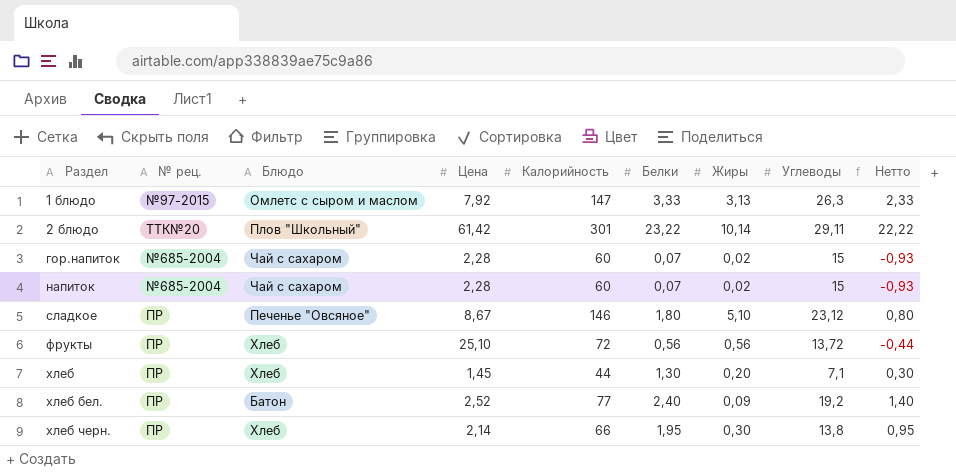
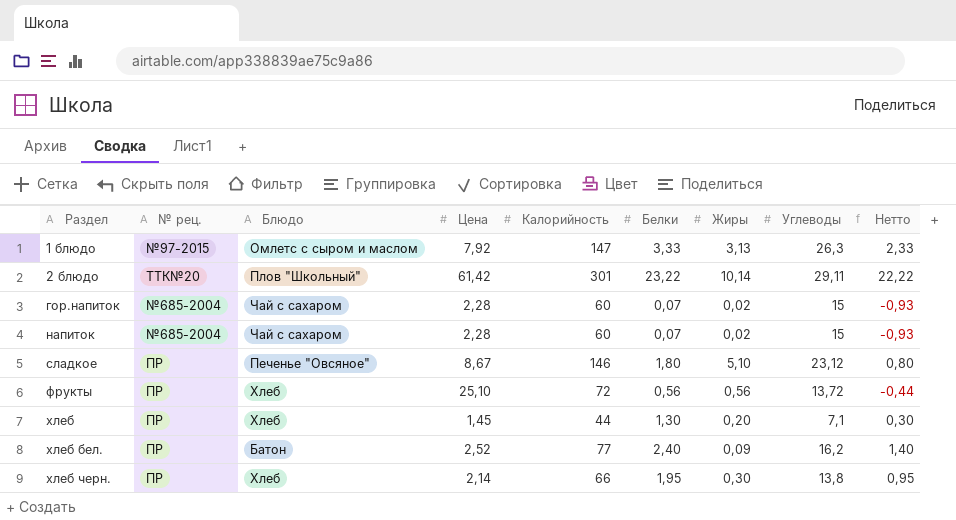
хлеб бел. | Углеводы: 19,2 -> 16,2

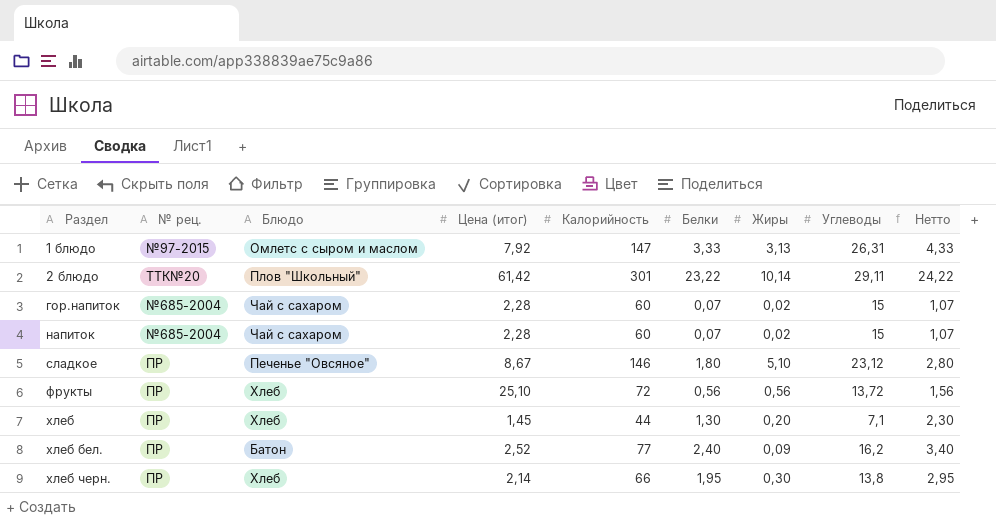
column name: Цена -> Цена (итог)
column Нетто | formula: [Белки] - 1 -> [Белки] + 1
1 блюдо | Углеводы: 26,3 -> 26,31

